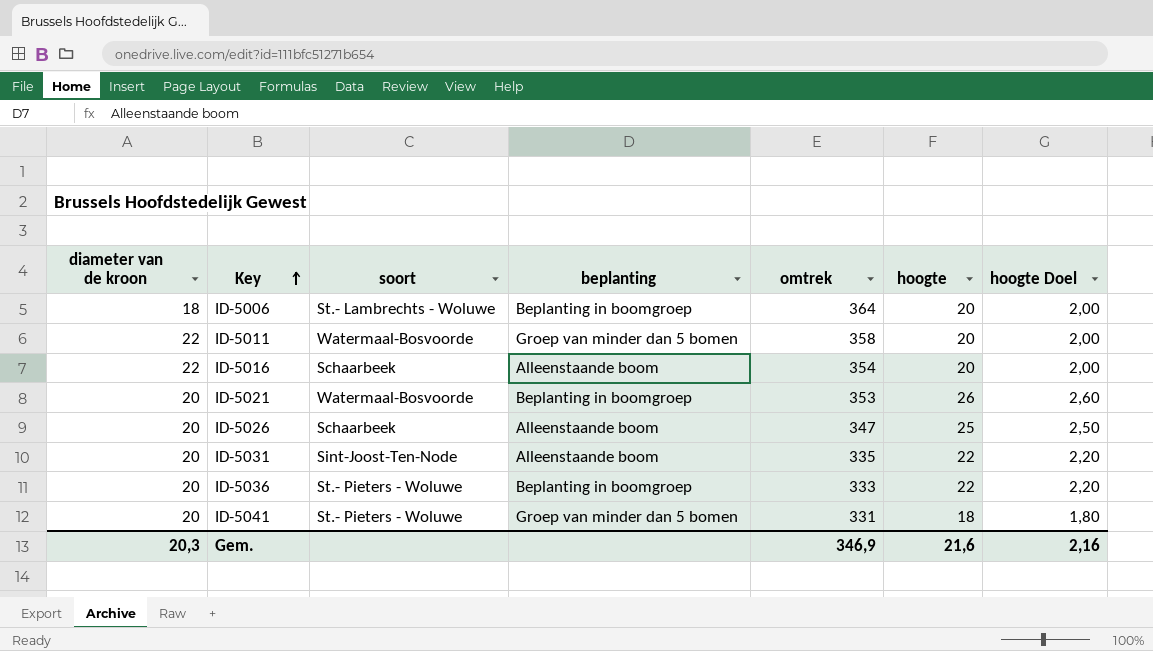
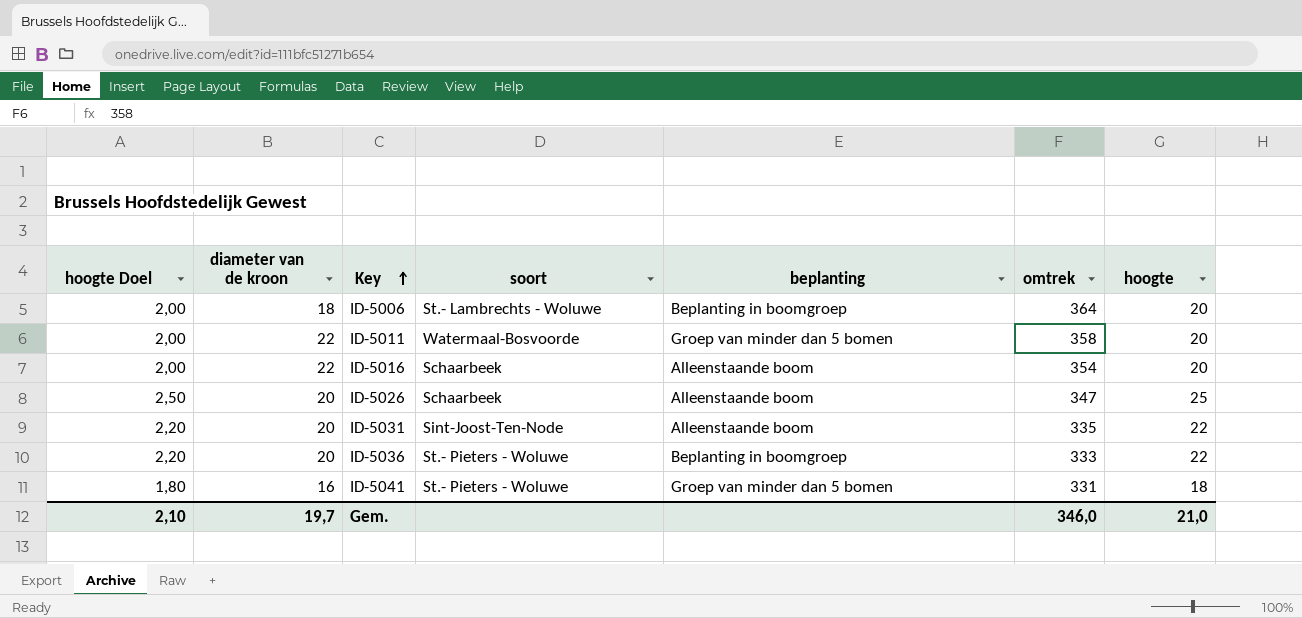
column hoogte Doel | position: 7 -> 1
row ID-5021: 20 | Watermaal-Bosvoorde | Beplanting in boomgroep | 353 | 26 | 2,60 -> none
ID-5041 | diameter van de kroon: 20 -> 16
Gem. | hoogte Doel: 2,16 -> 2,10
Gem. | diameter van de kroon: 20,3 -> 19,7
Gem. | omtrek: 346,9 -> 346,0
Gem. | hoogte: 21,6 -> 21,0

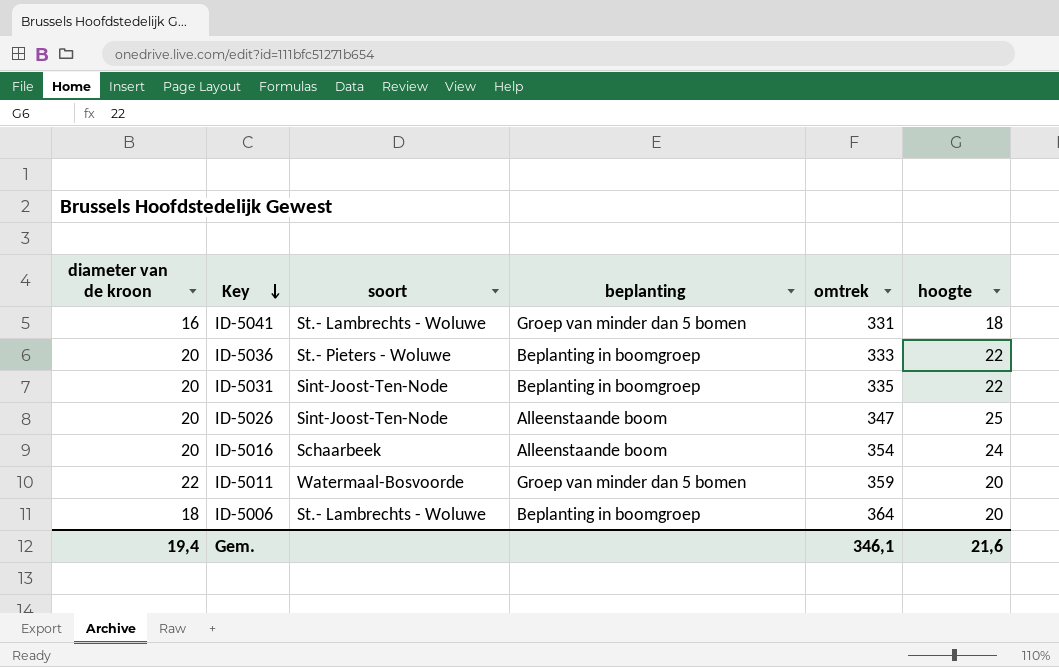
row order: Key ascending -> Key descending
column hoogte Doel | formula: [hoogte] * 0,1 -> none
ID-5041 | soort: St.- Pieters - Woluwe -> St.- Lambrechts - Woluwe
ID-5031 | beplanting: Alleenstaande boom -> Beplanting in boomgroep
ID-5026 | soort: Schaarbeek -> Sint-Joost-Ten-Node
ID-5016 | diameter van de kroon: 22 -> 20
ID-5016 | hoogte: 20 -> 24
ID-5011 | omtrek: 358 -> 359
Gem. | diameter van de kroon: 19,7 -> 19,4
Gem. | omtrek: 346,0 -> 346,1
Gem. | hoogte: 21,0 -> 21,6

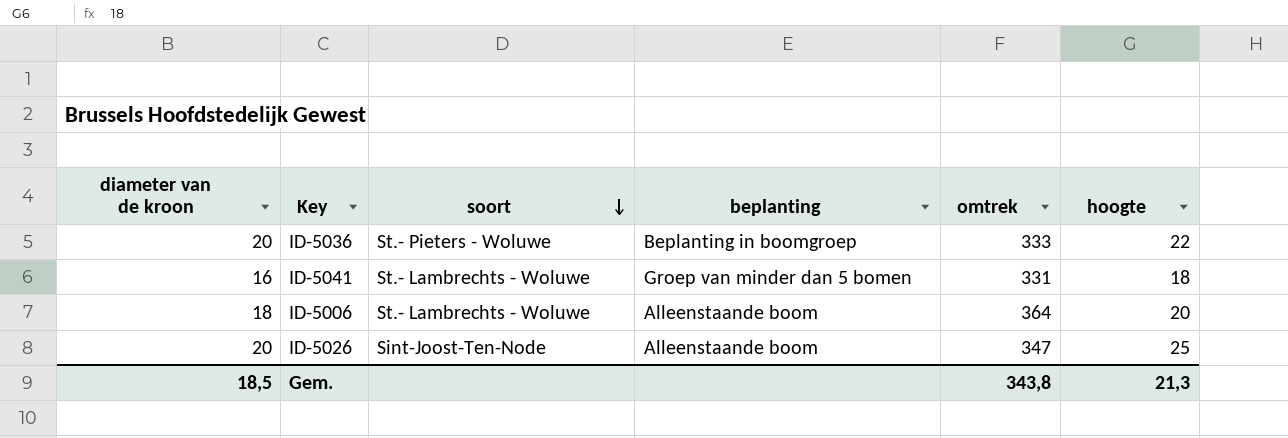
row order: Key descending -> soort descending
row ID-5031: 20 | Sint-Joost-Ten-Node | Beplanting in boomgroep | 335 | 22 -> none
row ID-5016: 20 | Schaarbeek | Alleenstaande boom | 354 | 24 -> none
row ID-5011: 22 | Watermaal-Bosvoorde | Groep van minder dan 5 bomen | 359 | 20 -> none
ID-5006 | beplanting: Beplanting in boomgroep -> Alleenstaande boom
Gem. | diameter van de kroon: 19,4 -> 18,5
Gem. | omtrek: 346,1 -> 343,8
Gem. | hoogte: 21,6 -> 21,3

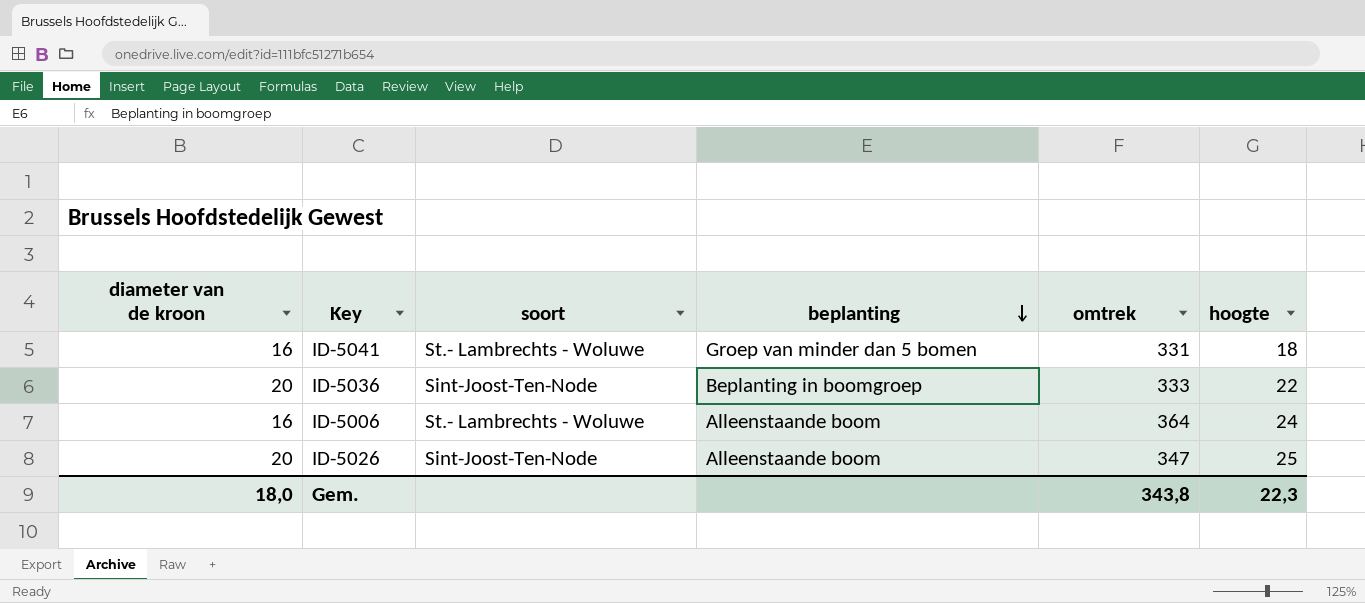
row order: soort descending -> beplanting descending
ID-5036 | soort: St.- Pieters - Woluwe -> Sint-Joost-Ten-Node
ID-5006 | diameter van de kroon: 18 -> 16
ID-5006 | hoogte: 20 -> 24
Gem. | diameter van de kroon: 18,5 -> 18,0
Gem. | hoogte: 21,3 -> 22,3

